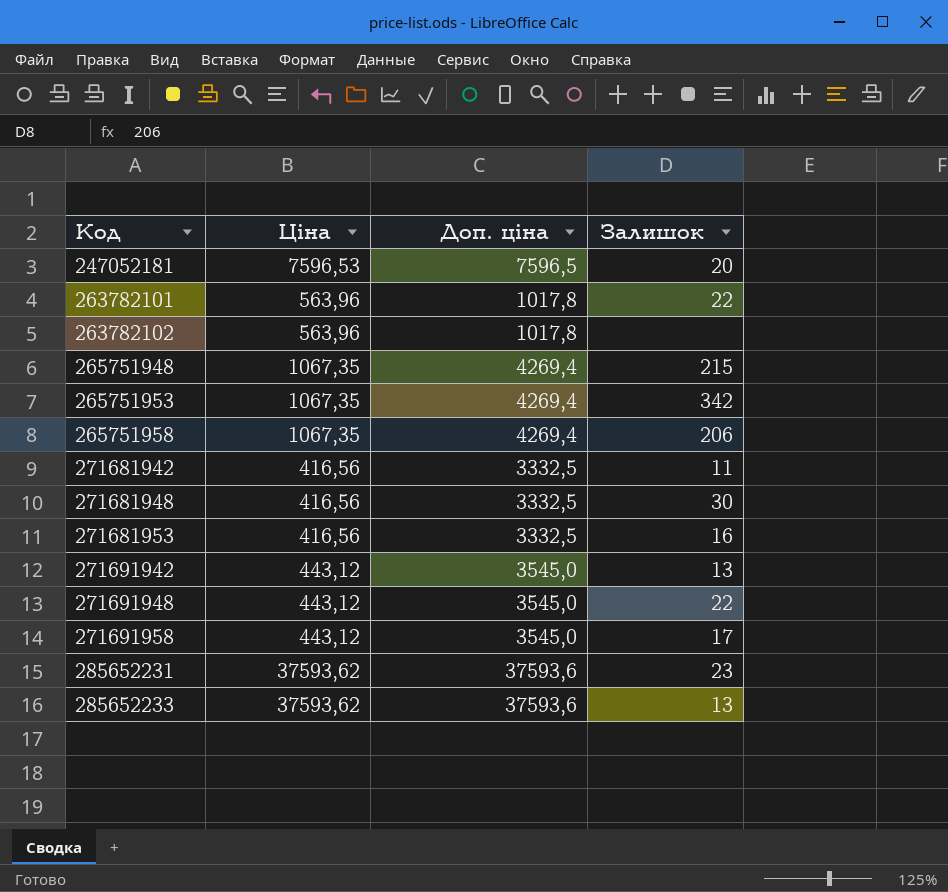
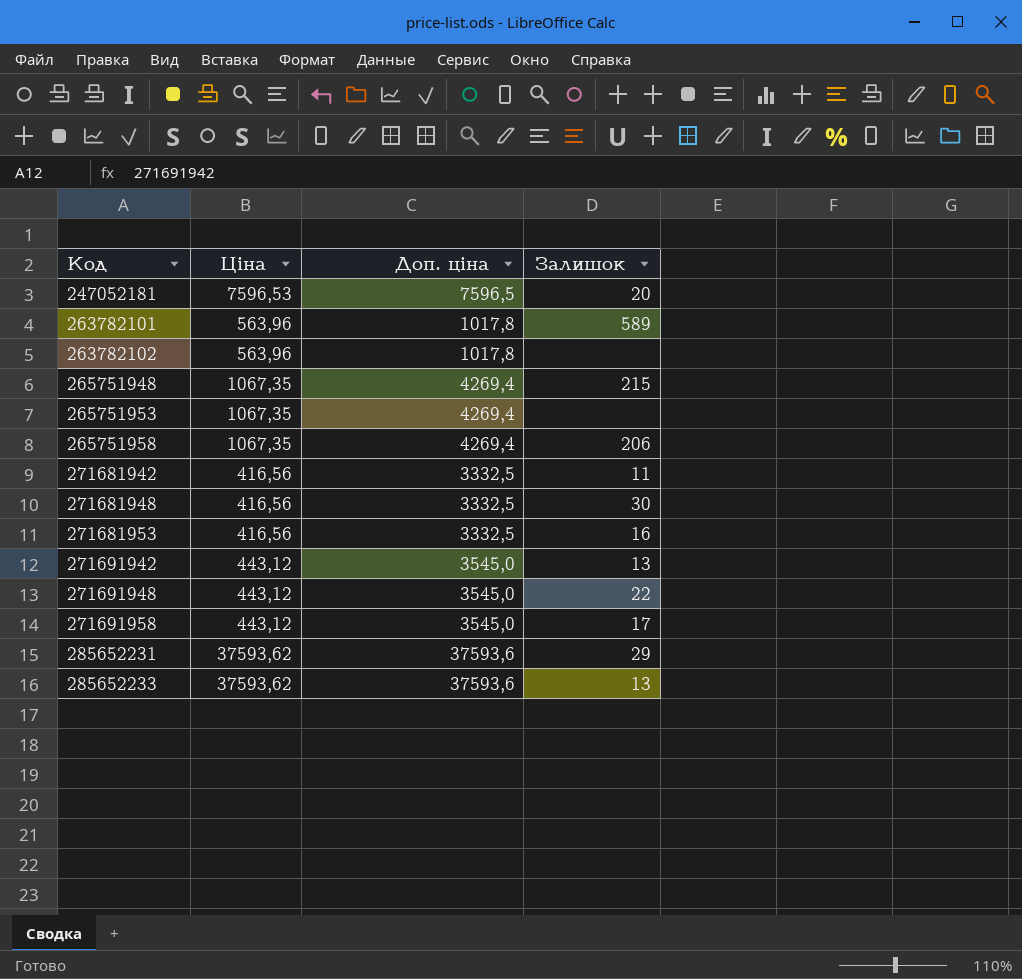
263782101 | Залишок: 22 -> 589
265751953 | Залишок: 342 -> none
285652231 | Залишок: 23 -> 29

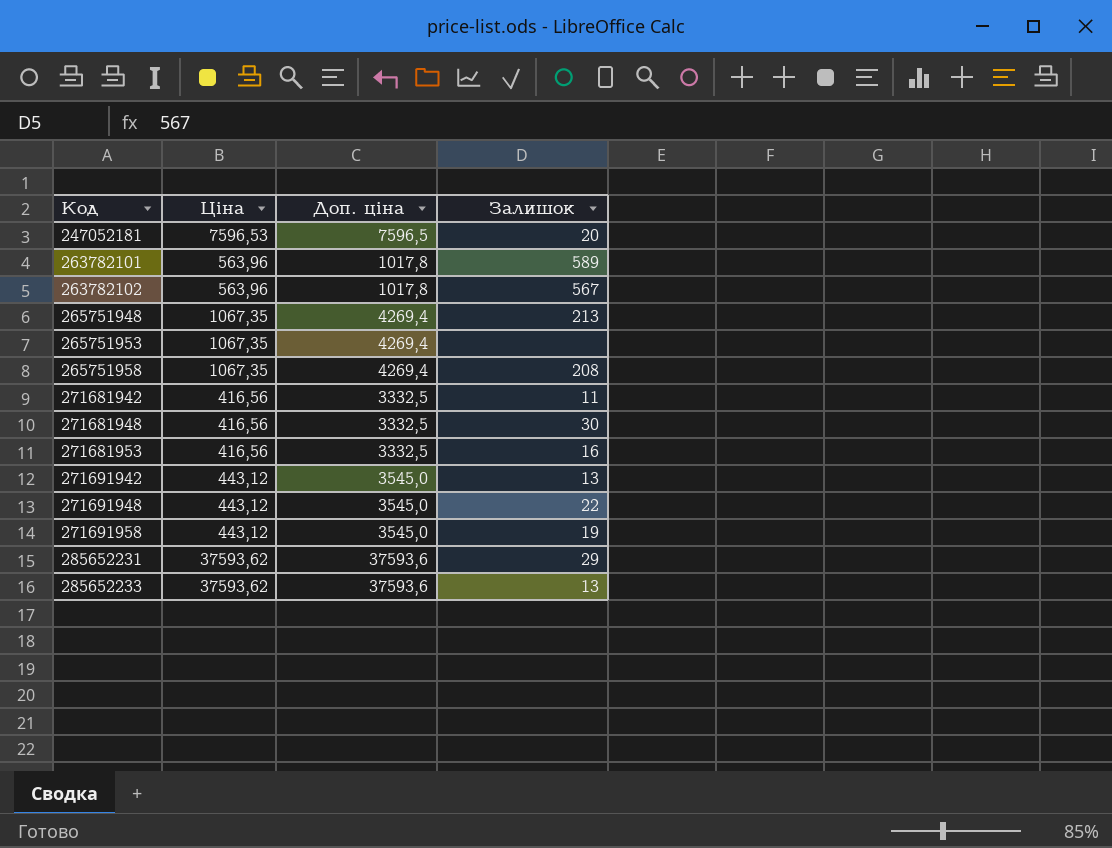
263782102 | Залишок: none -> 567
265751948 | Залишок: 215 -> 213
265751958 | Залишок: 206 -> 208
271691958 | Залишок: 17 -> 19

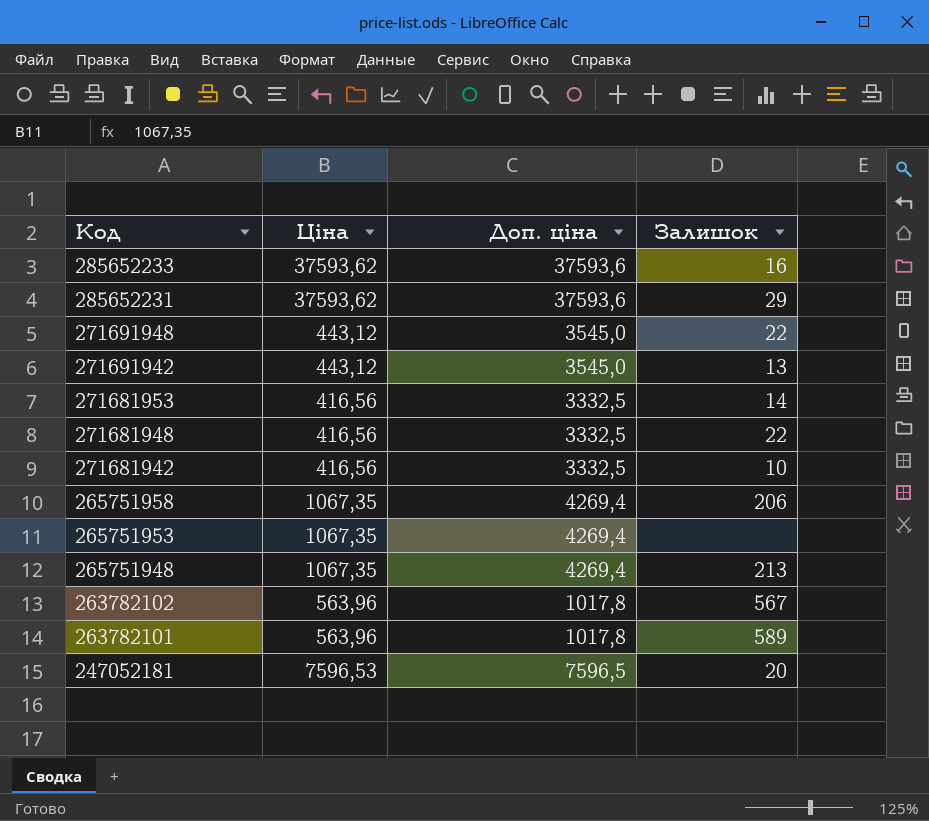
row order: Код ascending -> Код descending
row 271691958: 443,12 | 3545,0 | 19 -> none
285652233 | Залишок: 13 -> 16
271681953 | Залишок: 16 -> 14
271681948 | Залишок: 30 -> 22
271681942 | Залишок: 11 -> 10
265751958 | Залишок: 208 -> 206

